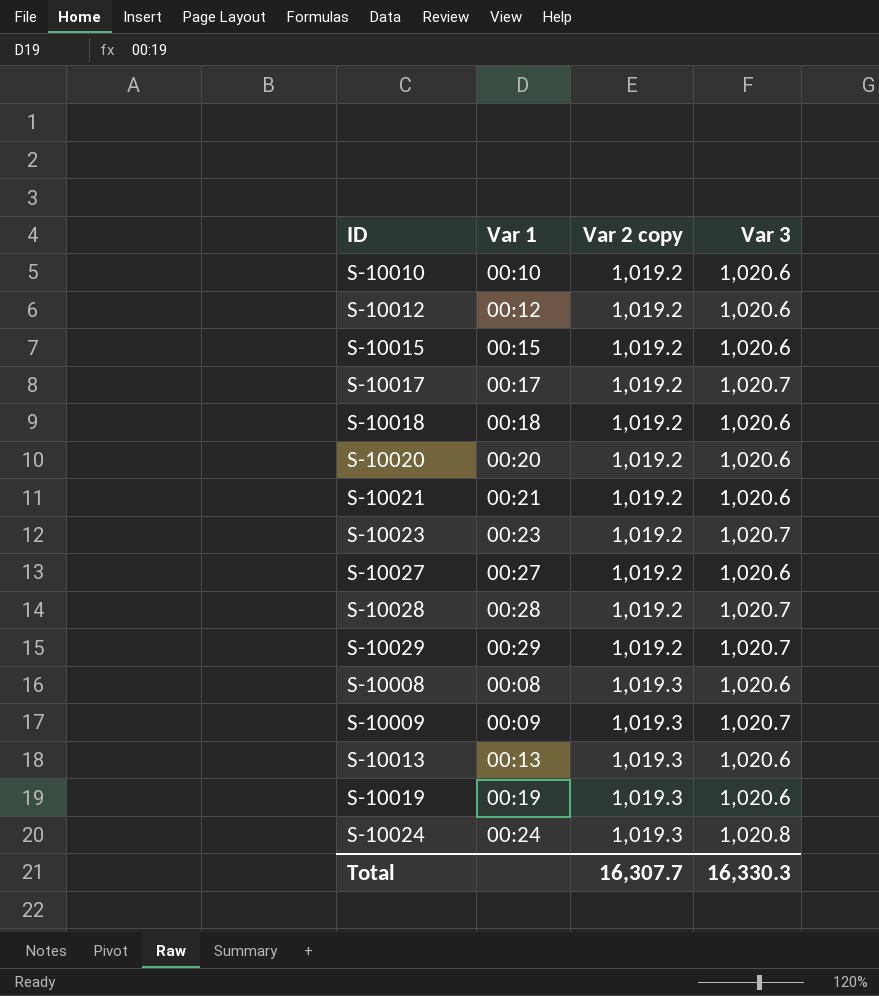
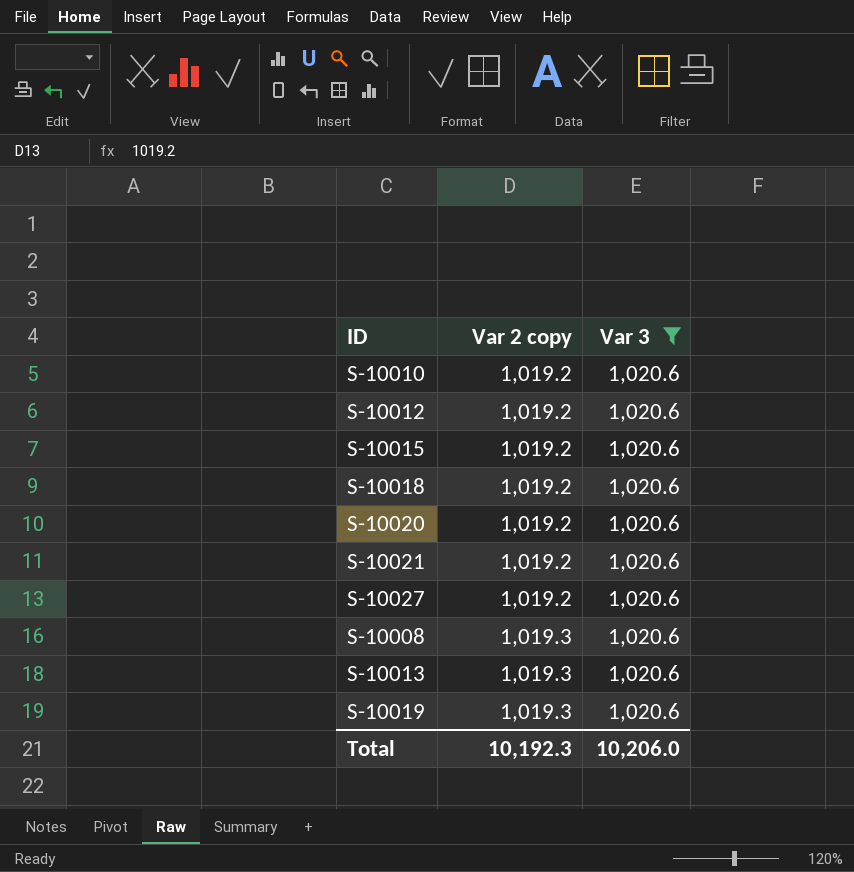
filter: none -> Var 3 = 1,020.6
column Var 1 | position: 2 -> none
Total | Var 2 copy: 16,307.7 -> 10,192.3
Total | Var 3: 16,330.3 -> 10,206.0

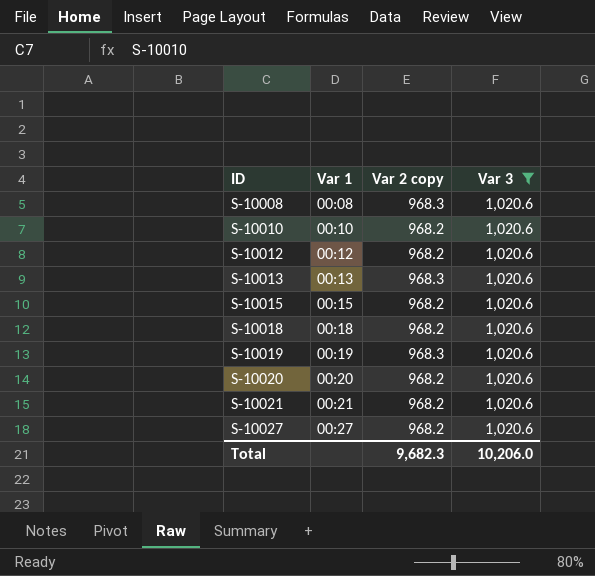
row order: Var 2 copy ascending -> ID ascending
column Var 1 | position: none -> 2
S-10008 | Var 2 copy: 1,019.3 -> 968.3
S-10010 | Var 2 copy: 1,019.2 -> 968.2
S-10012 | Var 2 copy: 1,019.2 -> 968.2
S-10013 | Var 2 copy: 1,019.3 -> 968.3
S-10015 | Var 2 copy: 1,019.2 -> 968.2
S-10018 | Var 2 copy: 1,019.2 -> 968.2
S-10019 | Var 2 copy: 1,019.3 -> 968.3
S-10020 | Var 2 copy: 1,019.2 -> 968.2
S-10021 | Var 2 copy: 1,019.2 -> 968.2
S-10027 | Var 2 copy: 1,019.2 -> 968.2
Total | Var 2 copy: 10,192.3 -> 9,682.3

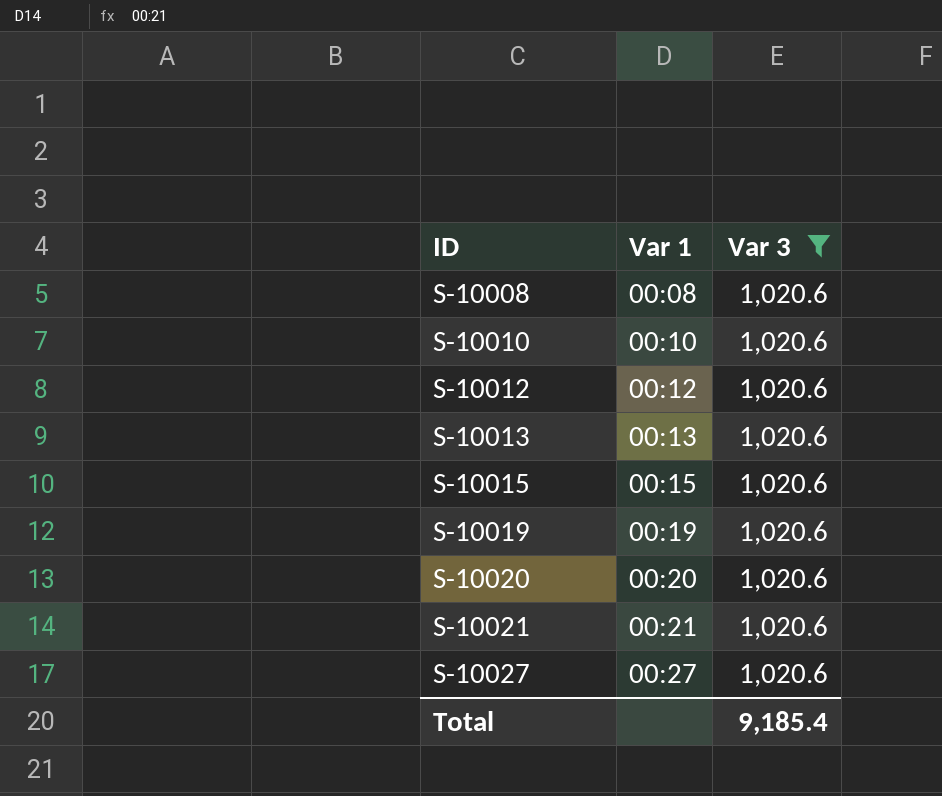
column Var 2 copy | position: 3 -> none
row S-10018: 00:18 | 968.2 | 1,020.6 -> none
Total | Var 3: 10,206.0 -> 9,185.4

